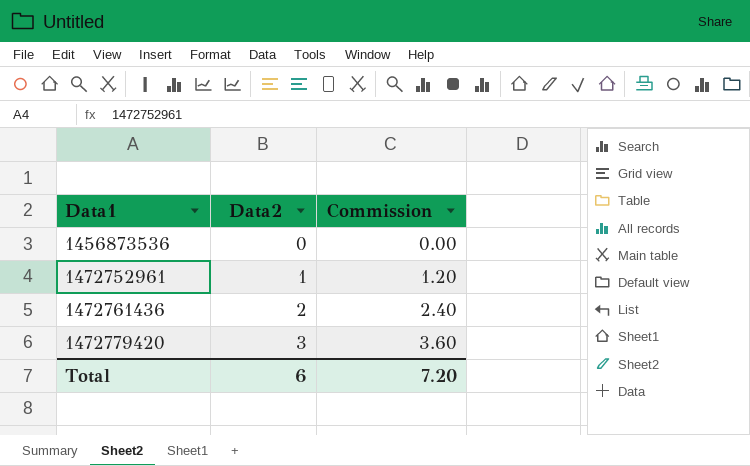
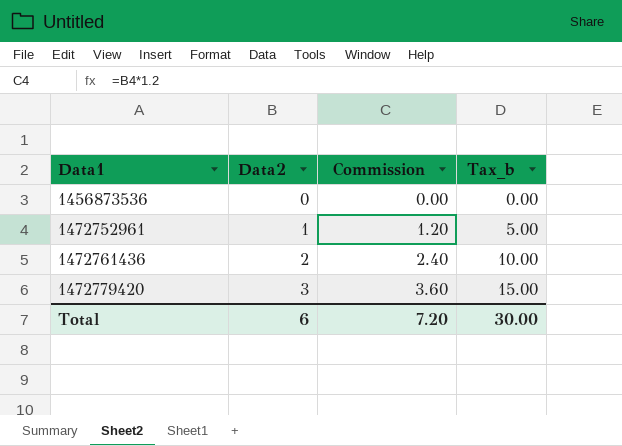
column Tax_b | formula: none -> [Data2] * 5

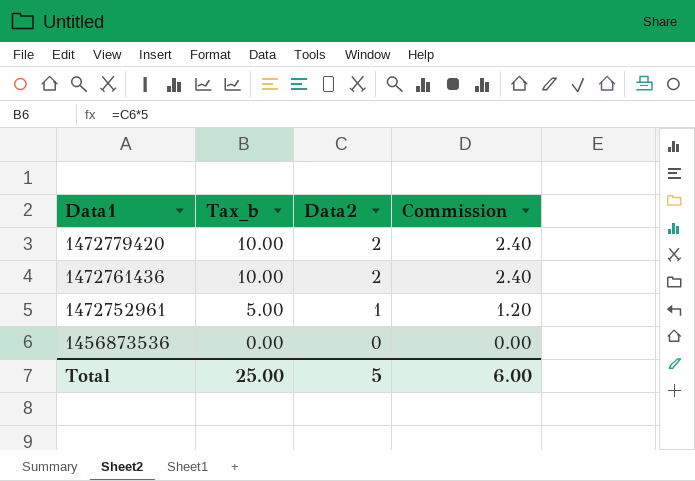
row order: Data1 ascending -> Data1 descending
column Tax_b | position: 4 -> 2
1472779420 | Tax_b: 15.00 -> 10.00
1472779420 | Data2: 3 -> 2
1472779420 | Commission: 3.60 -> 2.40
Total | Tax_b: 30.00 -> 25.00
Total | Data2: 6 -> 5
Total | Commission: 7.20 -> 6.00

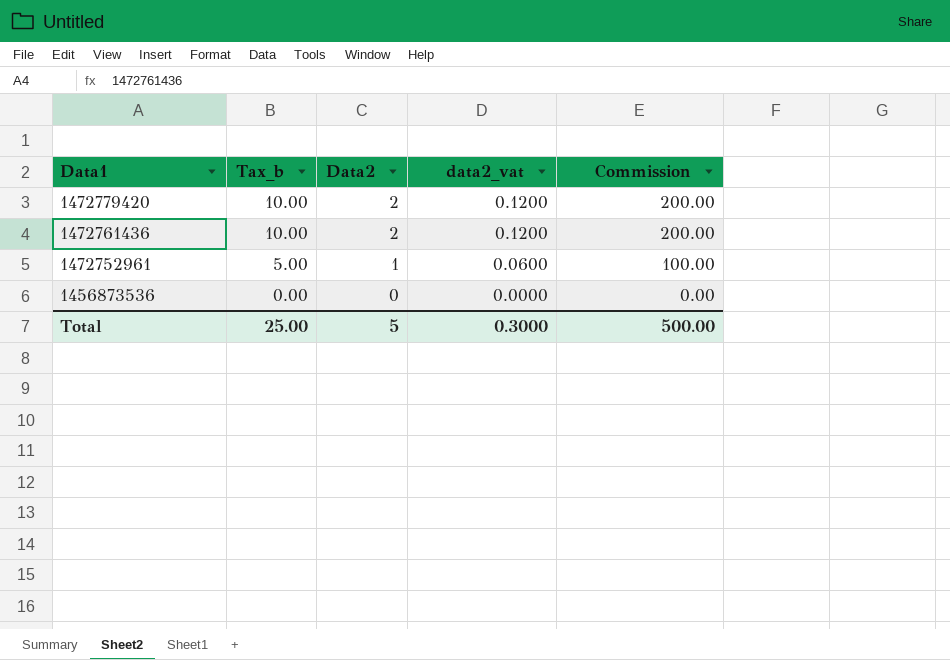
column data2_vat | formula: none -> [Data2] * 0.06
column Commission | formula: [Data2] * 1.2 -> [Data2] * 100
Total | Commission: 6.00 -> 500.00

